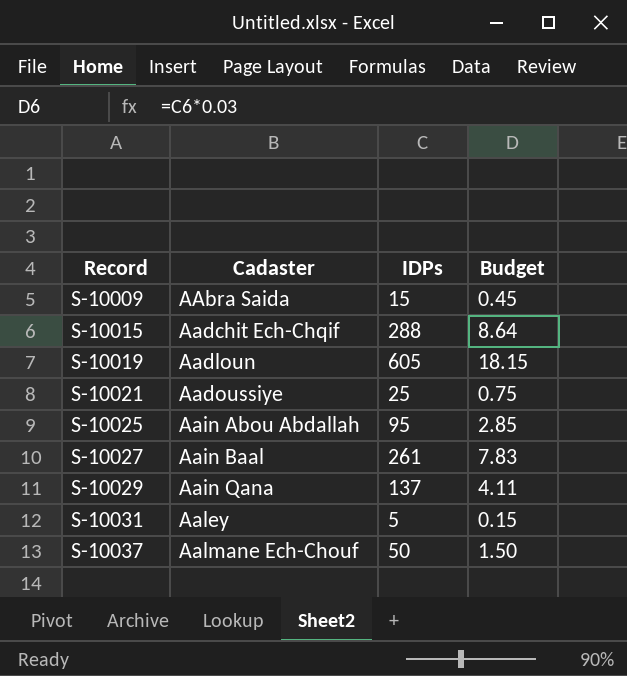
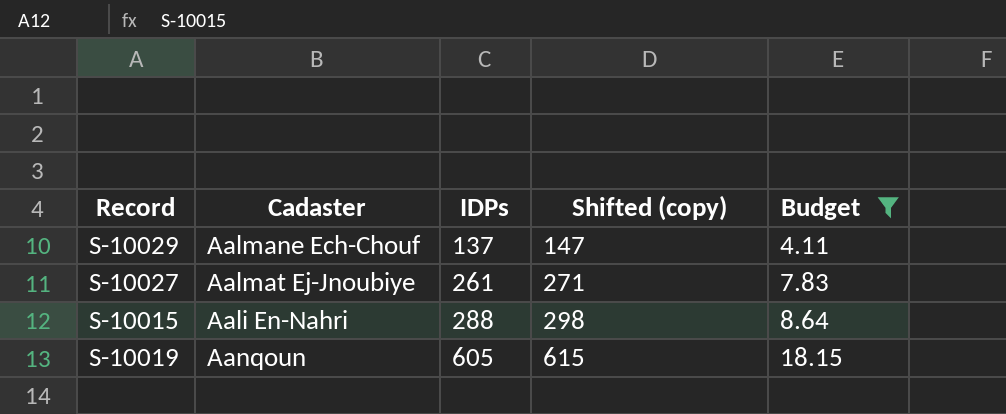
filter: none -> Budget >= 4.11
row order: Record ascending -> IDPs ascending
column Shifted (copy) | formula: none -> [IDPs] + 10
S-10029 | Cadaster: Aain Qana -> Aalmane Ech-Chouf
S-10027 | Cadaster: Aain Baal -> Aalmat Ej-Jnoubiye
S-10015 | Cadaster: Aadchit Ech-Chqif -> Aali En-Nahri
S-10019 | Cadaster: Aadloun -> Aanqoun

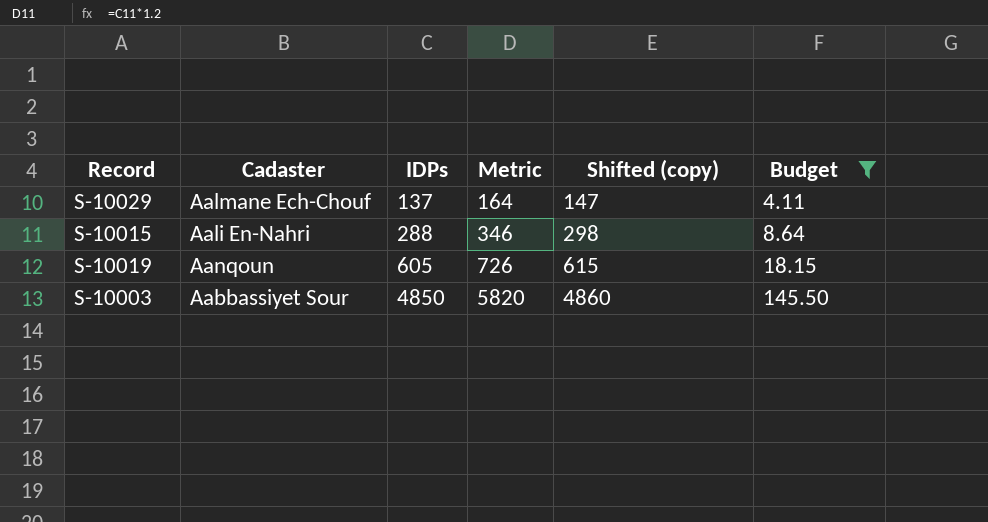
column Metric | formula: none -> [IDPs] * 1.2
row S-10027: Aalmat Ej-Jnoubiye | 261 | 271 | 7.83 -> none
row S-10003: none -> Aabbassiyet Sour | 4850 | 5820 | 4860 | 145.50

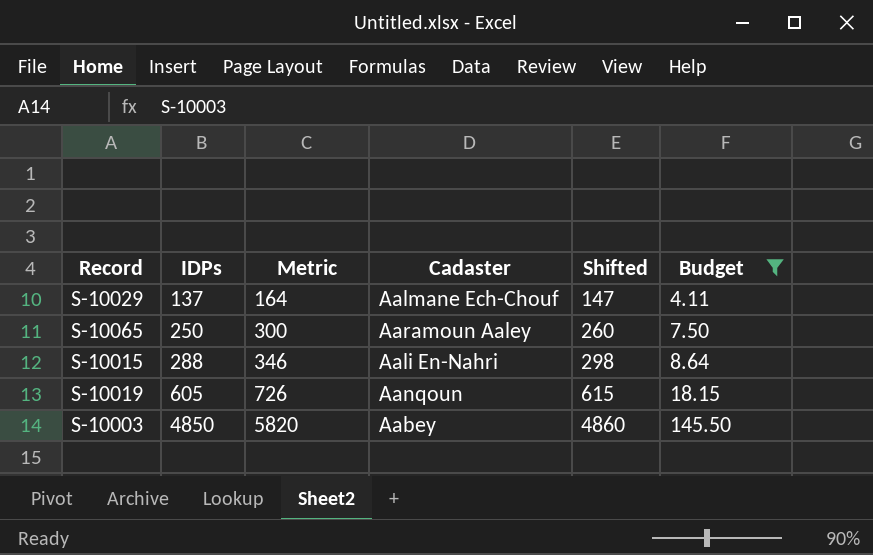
column Cadaster | position: 2 -> 4
column name: Shifted (copy) -> Shifted
row S-10065: none -> 250 | 300 | Aaramoun Aaley | 260 | 7.50
S-10003 | Cadaster: Aabbassiyet Sour -> Aabey

